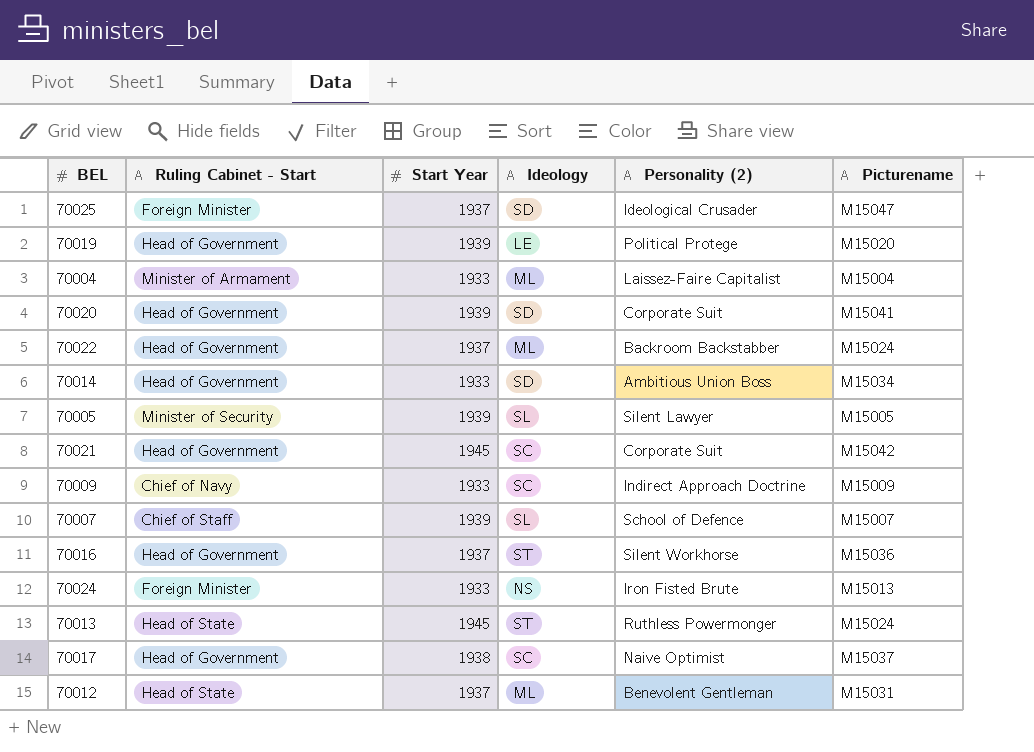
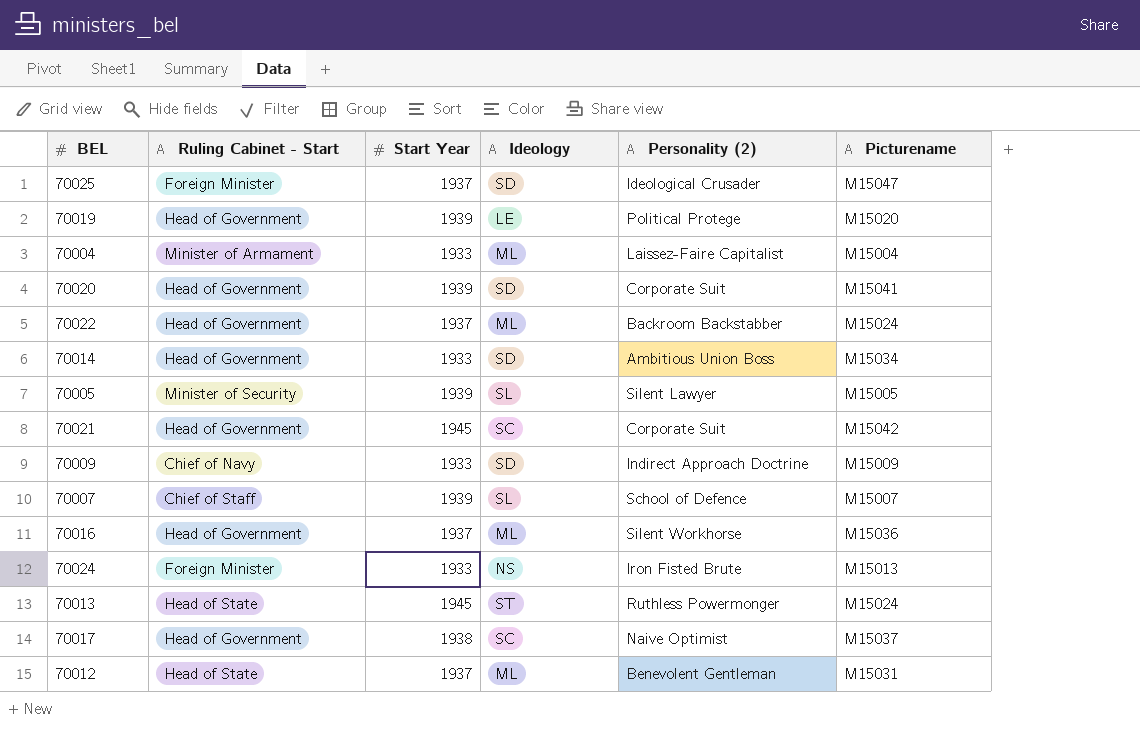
70009 | Ideology: SC -> SD
70016 | Ideology: ST -> ML

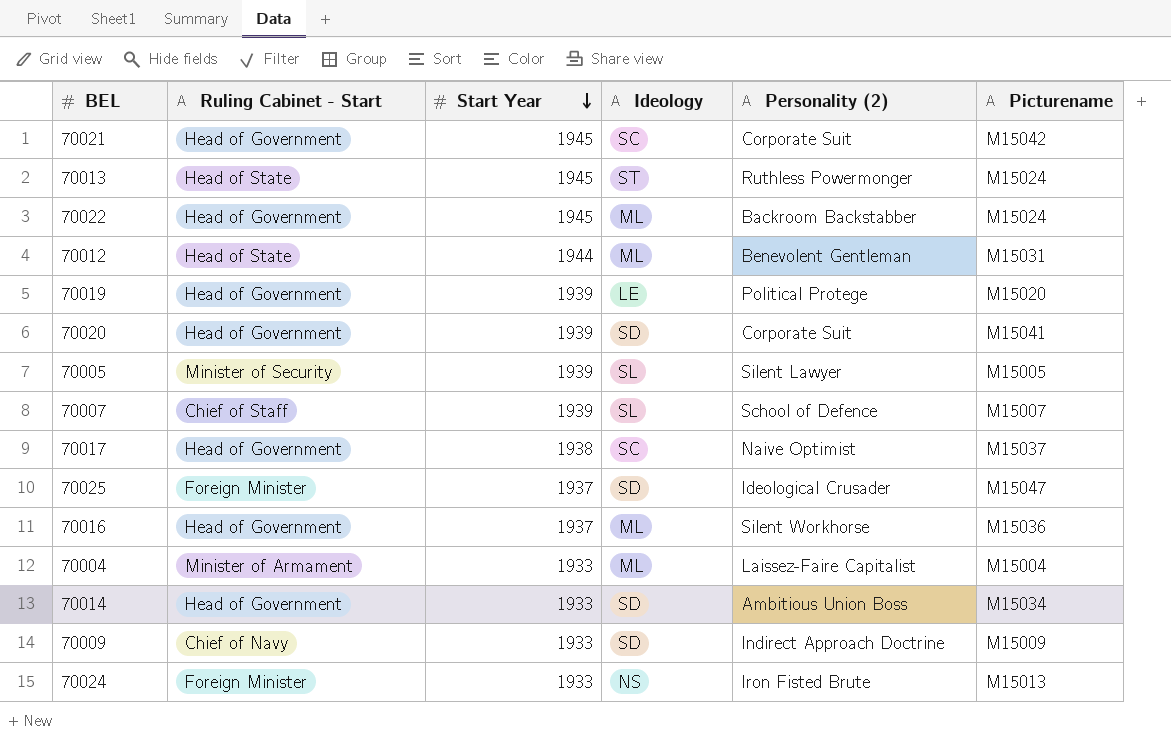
row order: none -> Start Year descending
70022 | Start Year: 1937 -> 1945
70012 | Start Year: 1937 -> 1944

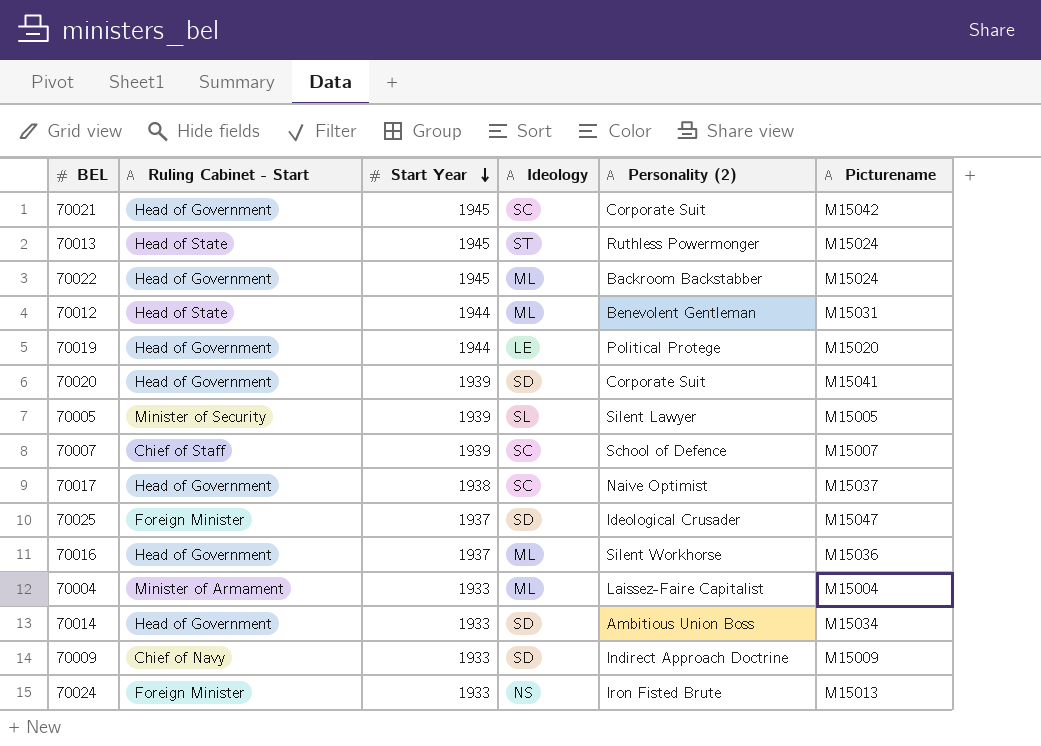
70019 | Start Year: 1939 -> 1944
70007 | Ideology: SL -> SC

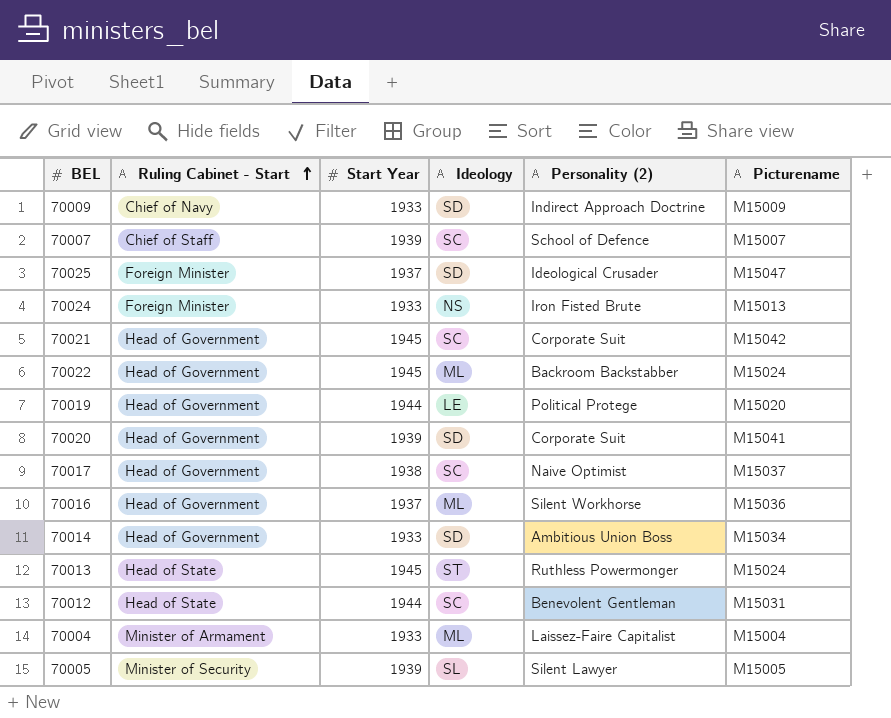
row order: Start Year descending -> Ruling Cabinet - Start ascending
70012 | Ideology: ML -> SC

